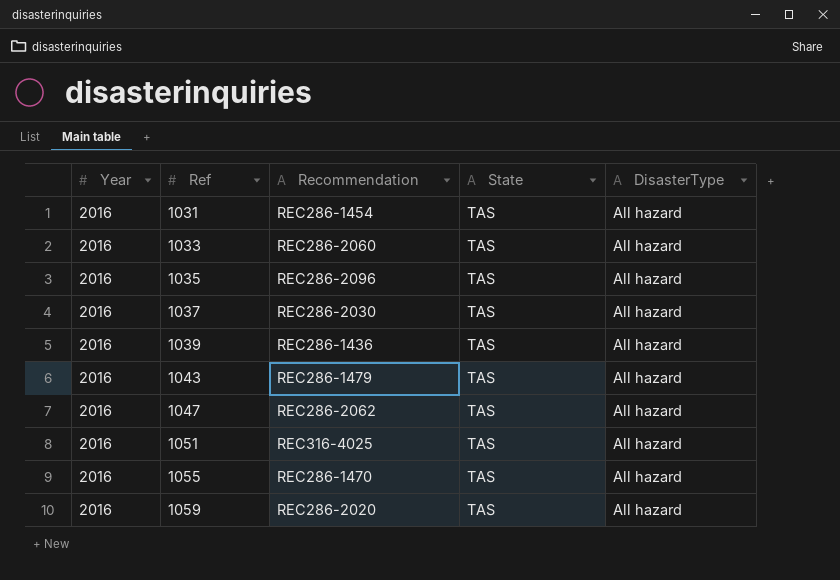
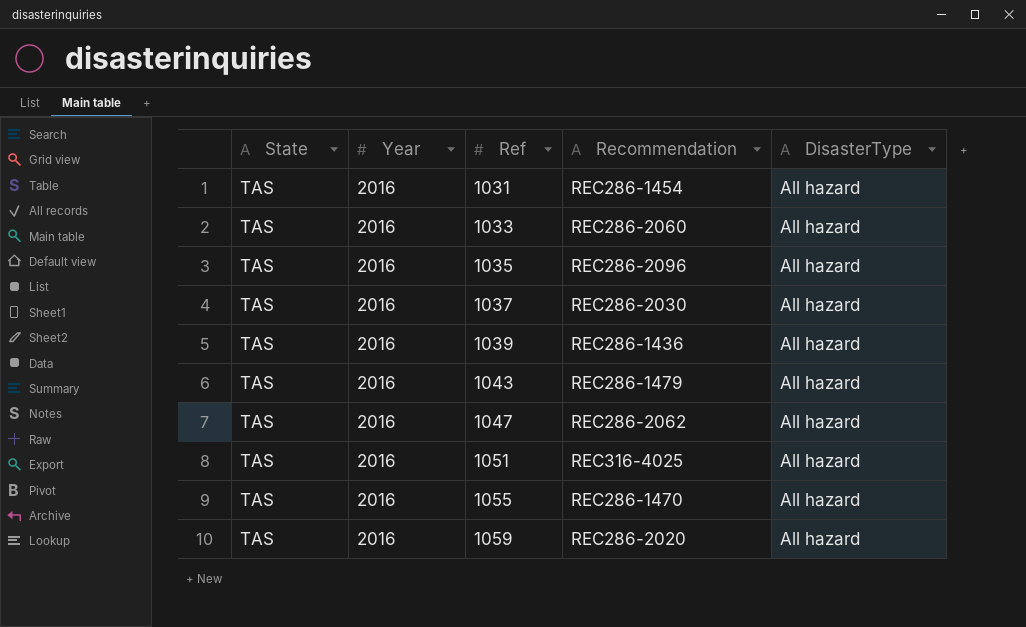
column State | position: 4 -> 1

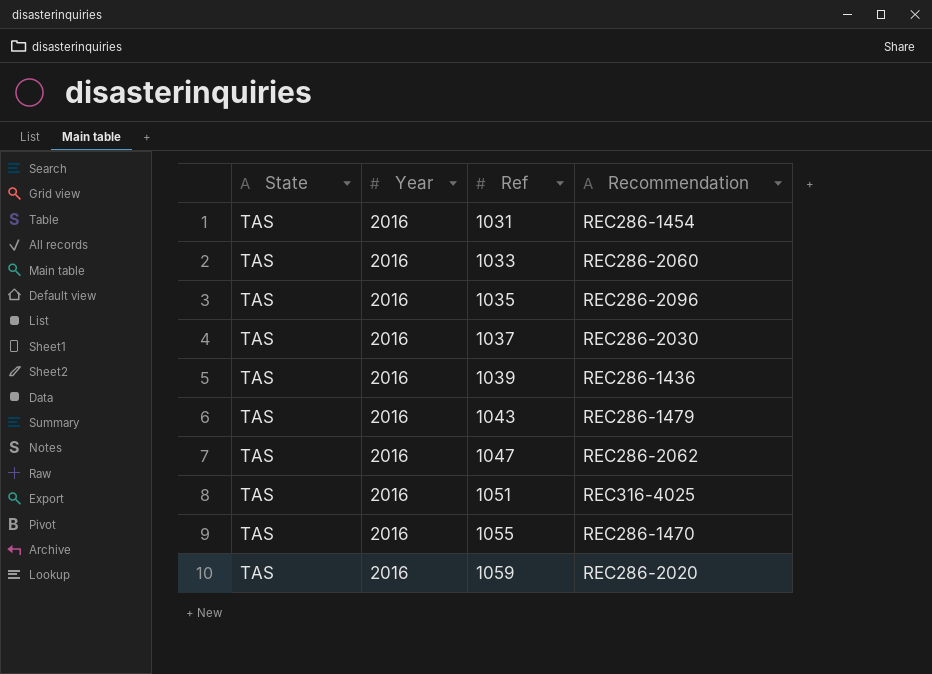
column DisasterType | position: 5 -> none

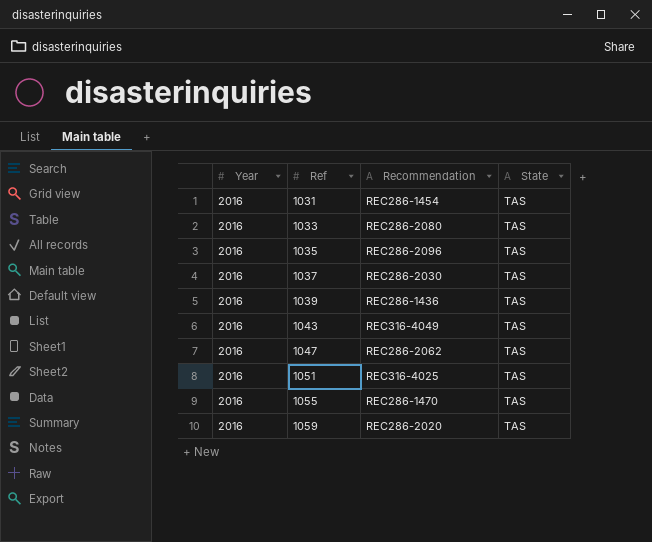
column State | position: 1 -> 4
1033 | Recommendation: REC286-2060 -> REC286-2080
1043 | Recommendation: REC286-1479 -> REC316-4049

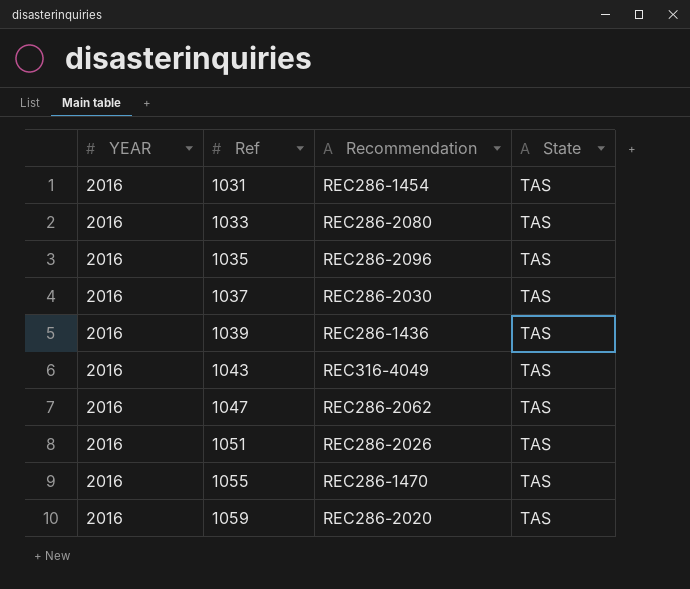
column name: Year -> YEAR
1051 | Recommendation: REC316-4025 -> REC286-2026

